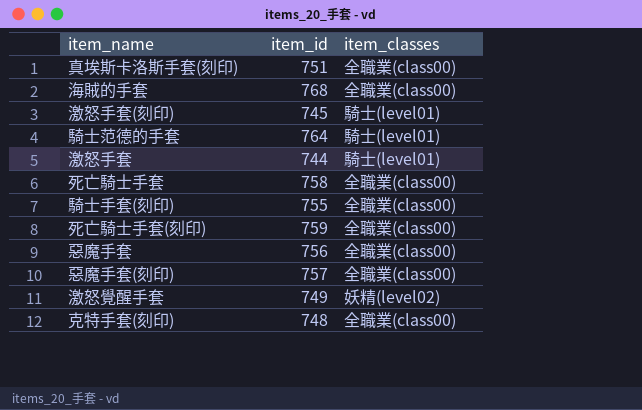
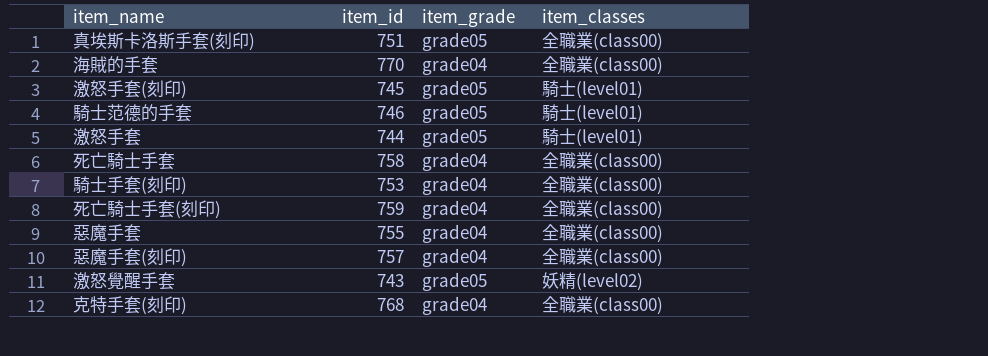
column item_grade | position: none -> 3
海賊的手套 | item_id: 768 -> 770
騎士范德的手套 | item_id: 764 -> 746
騎士手套(刻印) | item_id: 755 -> 753
惡魔手套 | item_id: 756 -> 755
激怒覺醒手套 | item_id: 749 -> 743
克特手套(刻印) | item_id: 748 -> 768

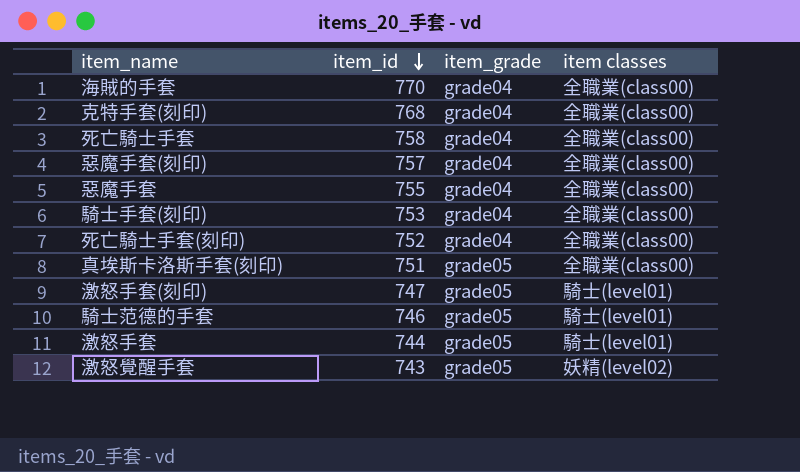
row order: none -> item_id descending
column name: item_classes -> item classes
死亡騎士手套(刻印) | item_id: 759 -> 752
激怒手套(刻印) | item_id: 745 -> 747

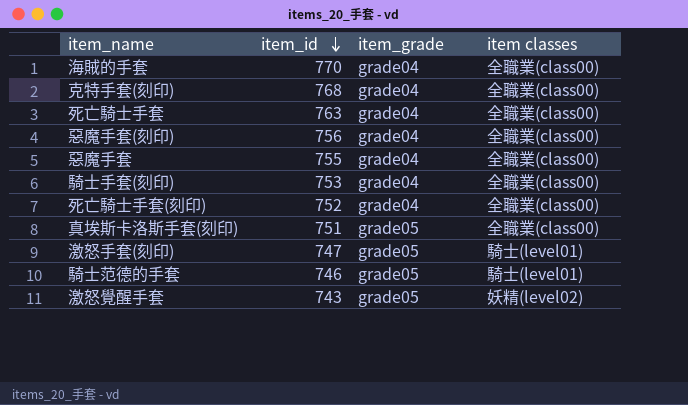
row 激怒手套: 744 | grade05 | 騎士(level01) -> none
死亡騎士手套 | item_id: 758 -> 763
惡魔手套(刻印) | item_id: 757 -> 756

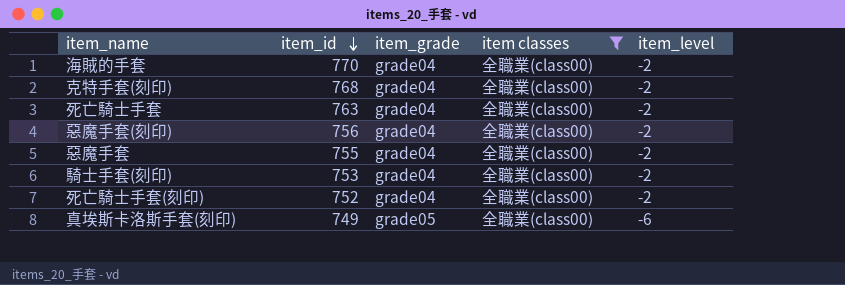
filter: none -> item classes = 全職業(class00)
column item_level | position: none -> 5
真埃斯卡洛斯手套(刻印) | item_id: 751 -> 749

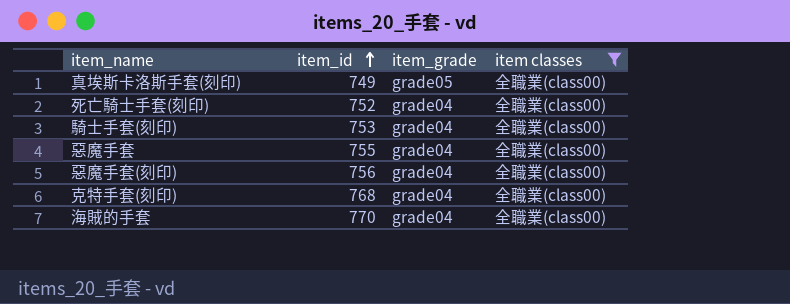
row order: item_id descending -> item_id ascending
column item_level | position: 5 -> none
row 死亡騎士手套: 763 | grade04 | 全職業(class00) | -2 -> none

